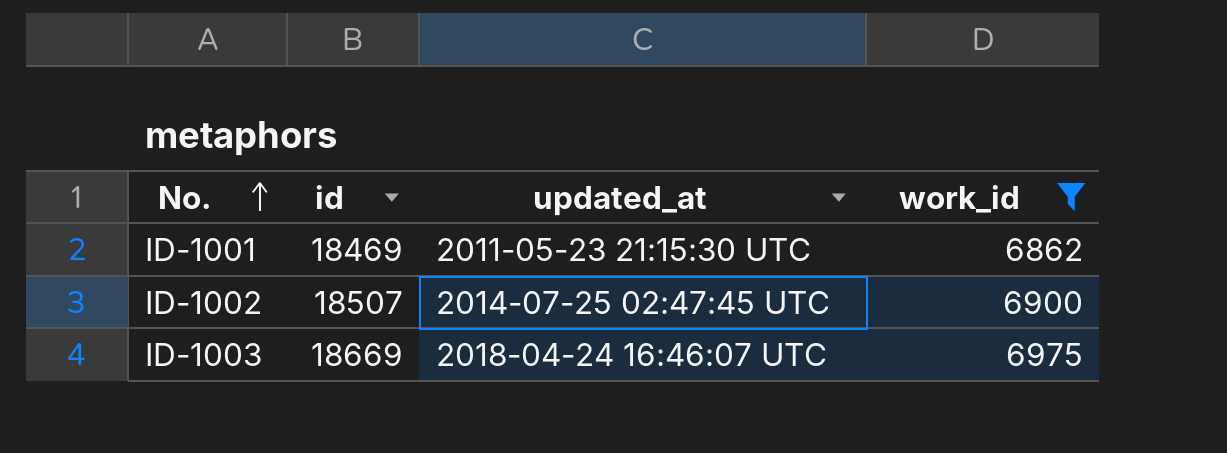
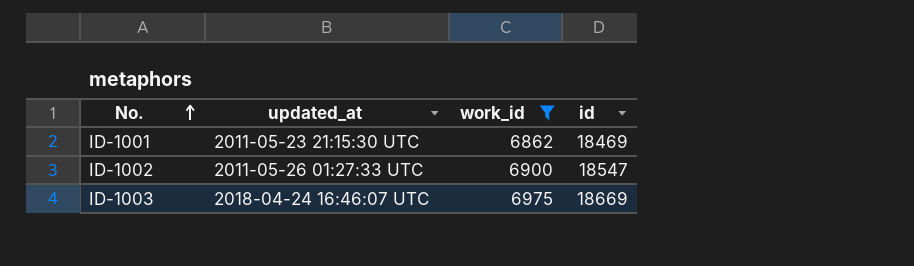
column id | position: 2 -> 4
ID-1002 | updated_at: 2014-07-25 02:47:45 UTC -> 2011-05-26 01:27:33 UTC
ID-1002 | id: 18507 -> 18547

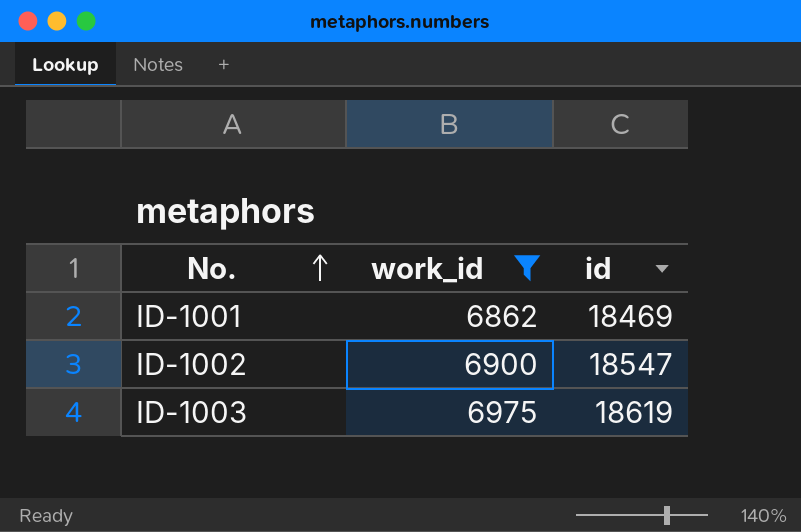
column updated_at | position: 2 -> none
ID-1003 | id: 18669 -> 18619

